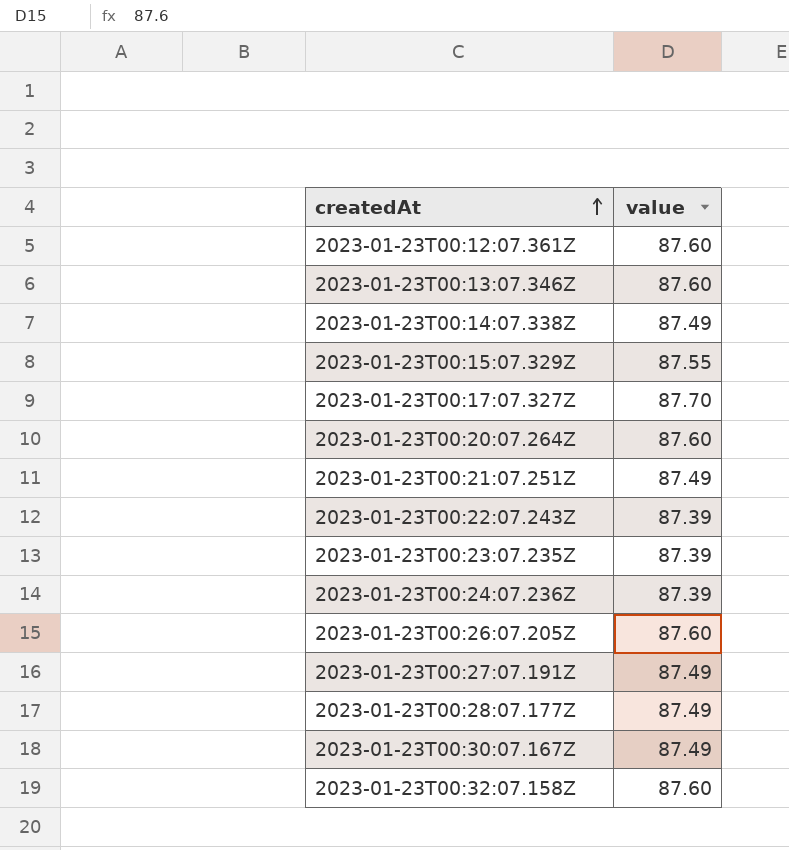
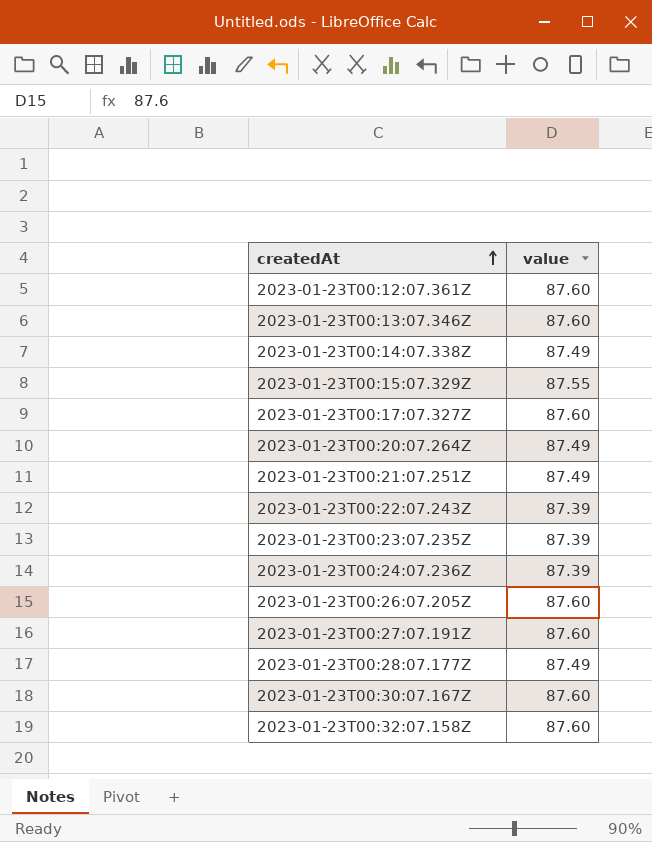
2023-01-23T00:17:07.327Z | value: 87.70 -> 87.60
2023-01-23T00:20:07.264Z | value: 87.60 -> 87.49
2023-01-23T00:27:07.191Z | value: 87.49 -> 87.60
2023-01-23T00:30:07.167Z | value: 87.49 -> 87.60

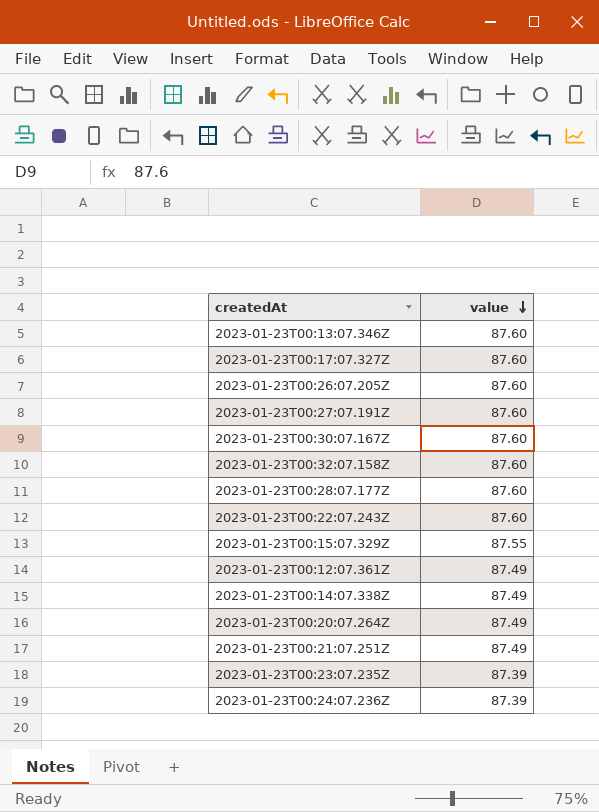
row order: createdAt ascending -> value descending
2023-01-23T00:28:07.177Z | value: 87.49 -> 87.60
2023-01-23T00:22:07.243Z | value: 87.39 -> 87.60
2023-01-23T00:12:07.361Z | value: 87.60 -> 87.49

